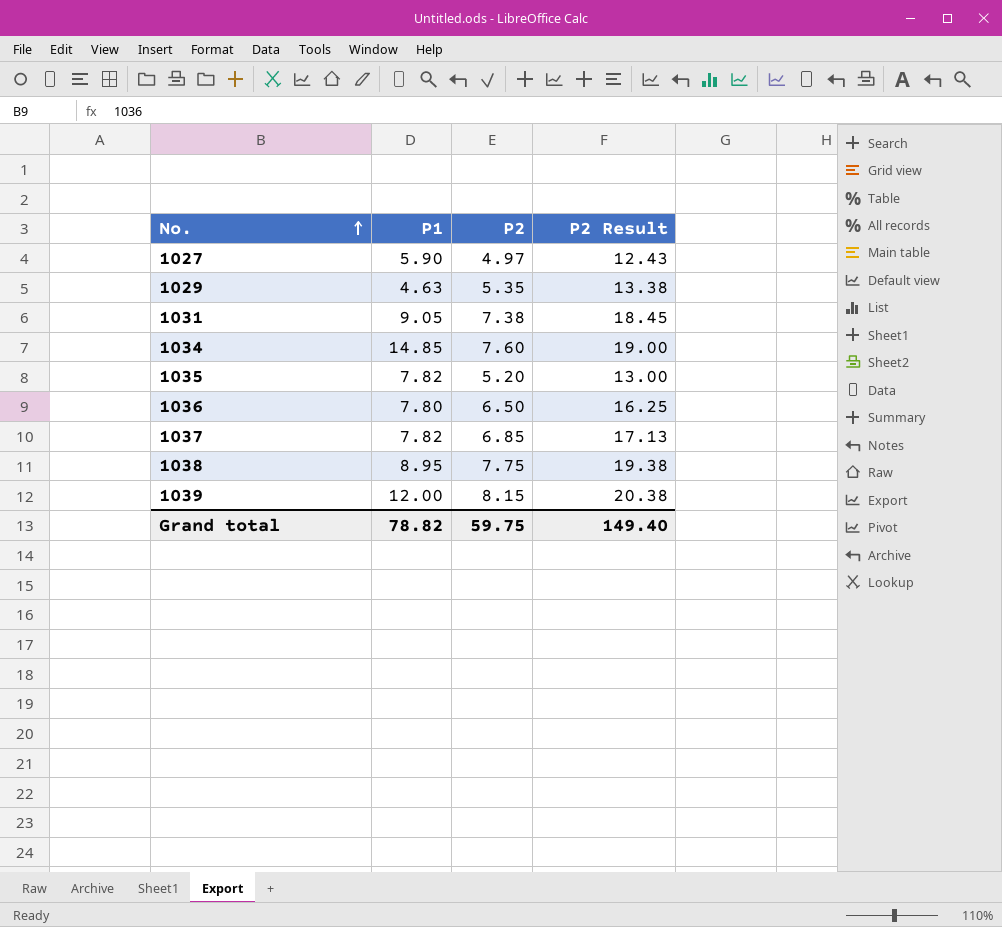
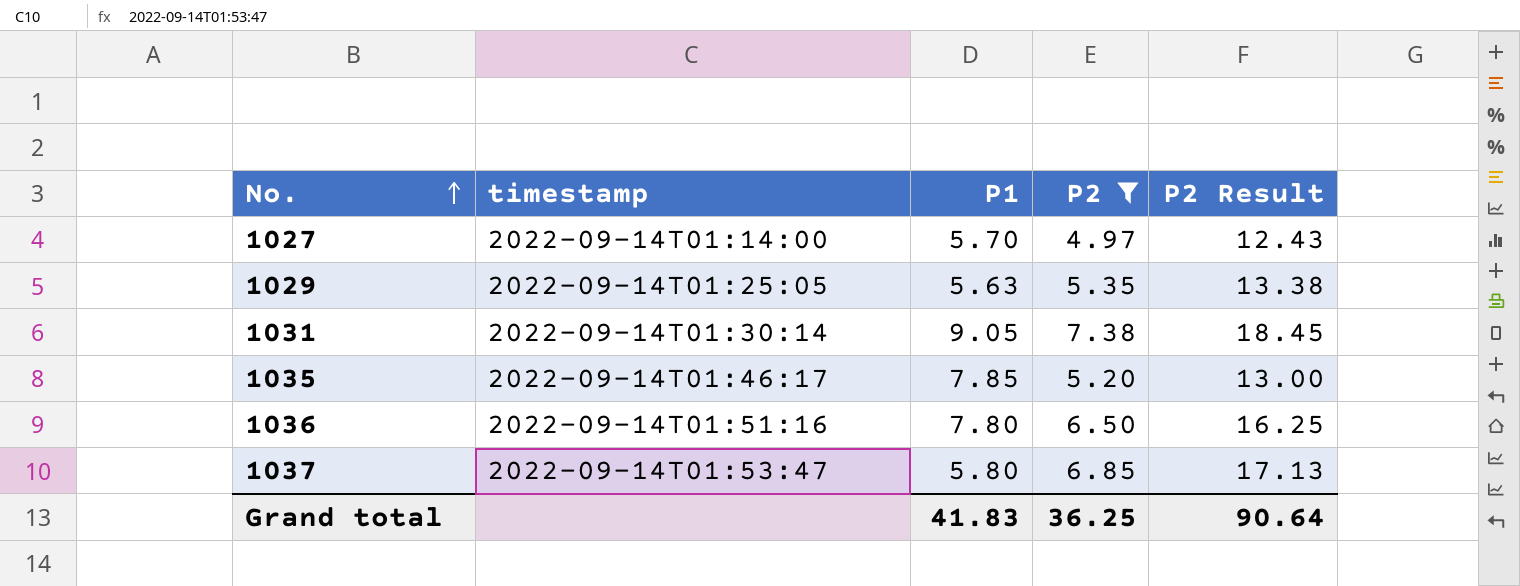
filter: none -> P2 <= 7.38
column timestamp | position: none -> 2
1027 | P1: 5.90 -> 5.70
1029 | P1: 4.63 -> 5.63
1035 | P1: 7.82 -> 7.85
1037 | P1: 7.82 -> 5.80
Grand total | P1: 78.82 -> 41.83
Grand total | P2: 59.75 -> 36.25
Grand total | P2 Result: 149.40 -> 90.64

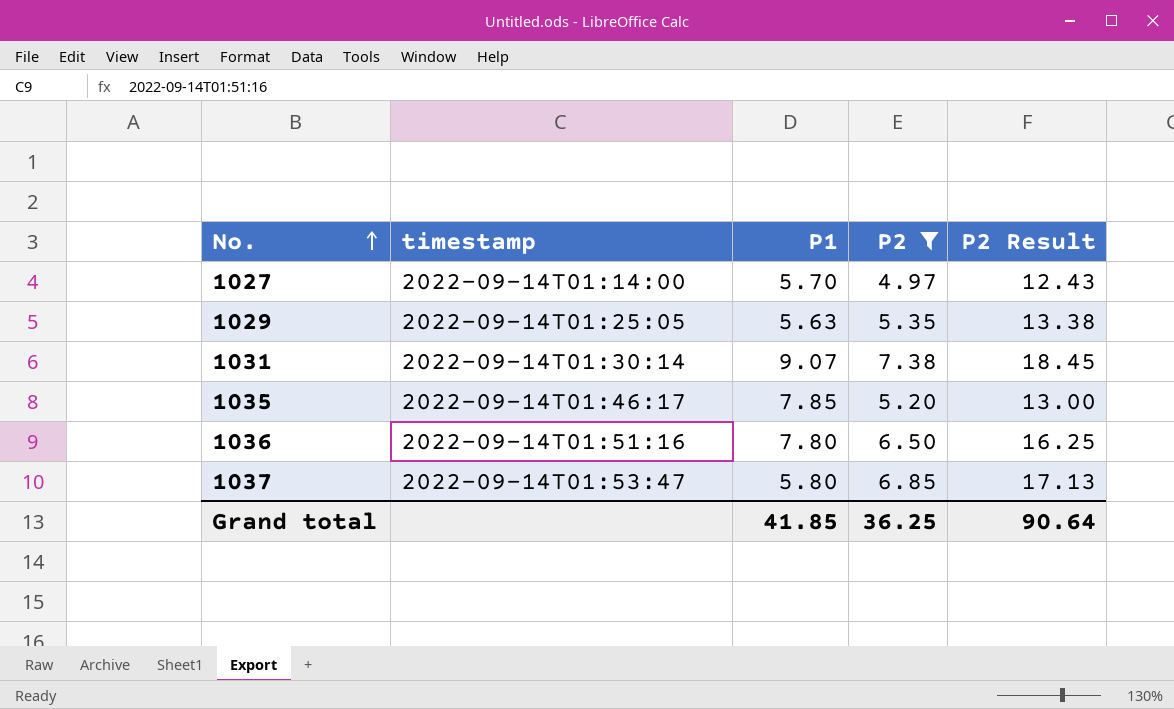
1031 | P1: 9.05 -> 9.07
Grand total | P1: 41.83 -> 41.85

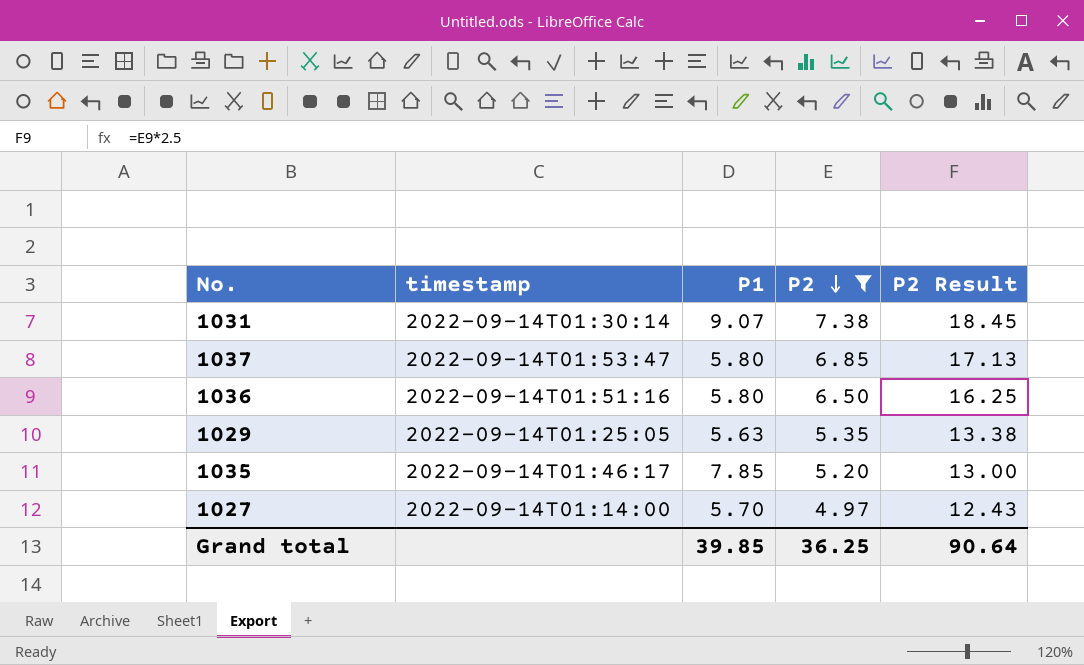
row order: No. ascending -> P2 descending
1036 | P1: 7.80 -> 5.80
Grand total | P1: 41.85 -> 39.85

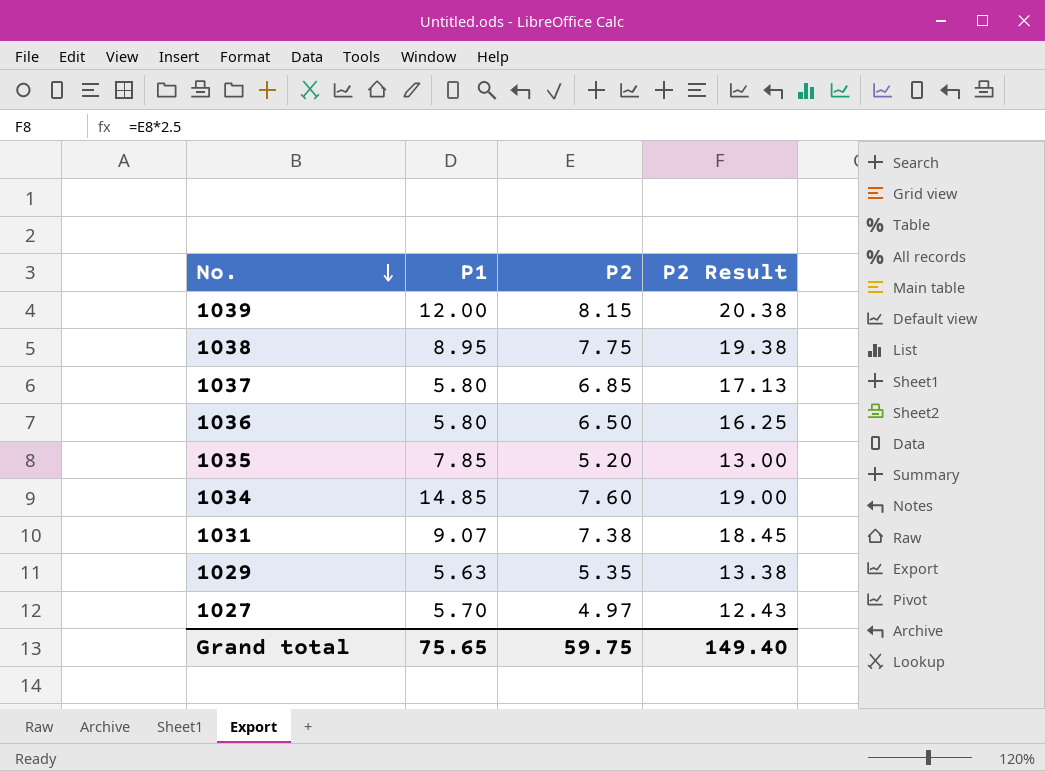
filter: P2 <= 7.38 -> none
row order: P2 descending -> No. descending
column timestamp | position: 2 -> none
Grand total | P1: 39.85 -> 75.65
Grand total | P2: 36.25 -> 59.75
Grand total | P2 Result: 90.64 -> 149.40

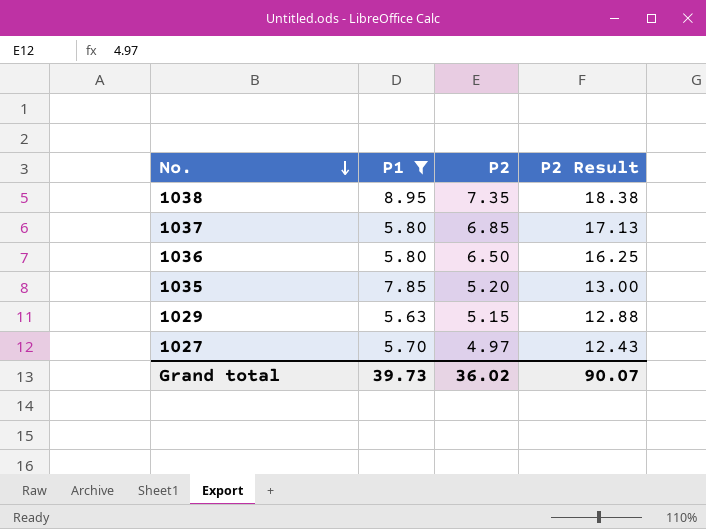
filter: none -> P1 <= 8.95
1038 | P2: 7.75 -> 7.35
1038 | P2 Result: 19.38 -> 18.38
1029 | P2: 5.35 -> 5.15
1029 | P2 Result: 13.38 -> 12.88
Grand total | P1: 75.65 -> 39.73
Grand total | P2: 59.75 -> 36.02
Grand total | P2 Result: 149.40 -> 90.07

